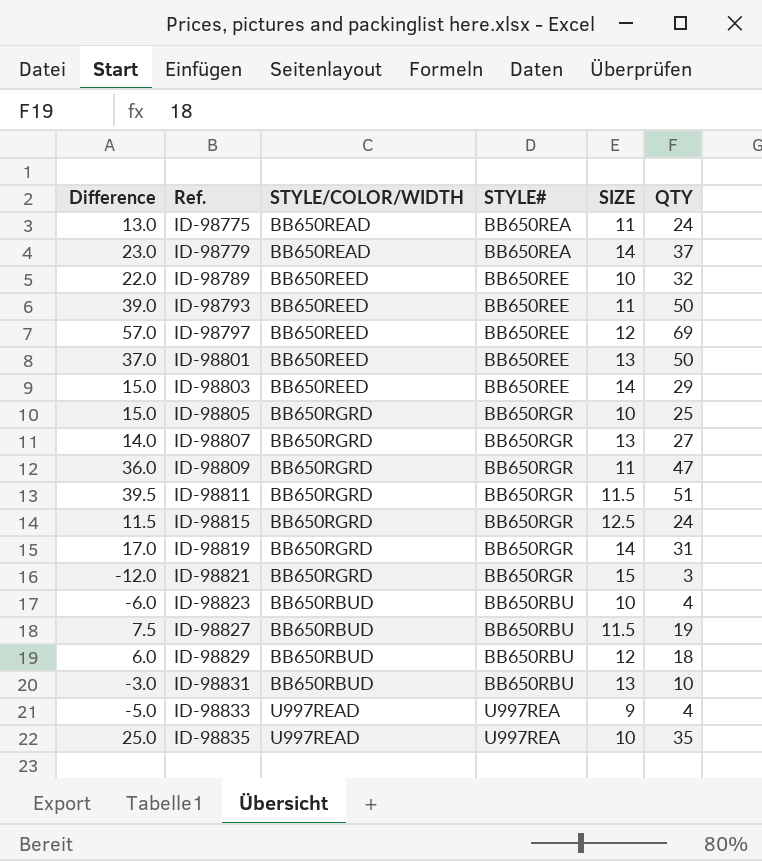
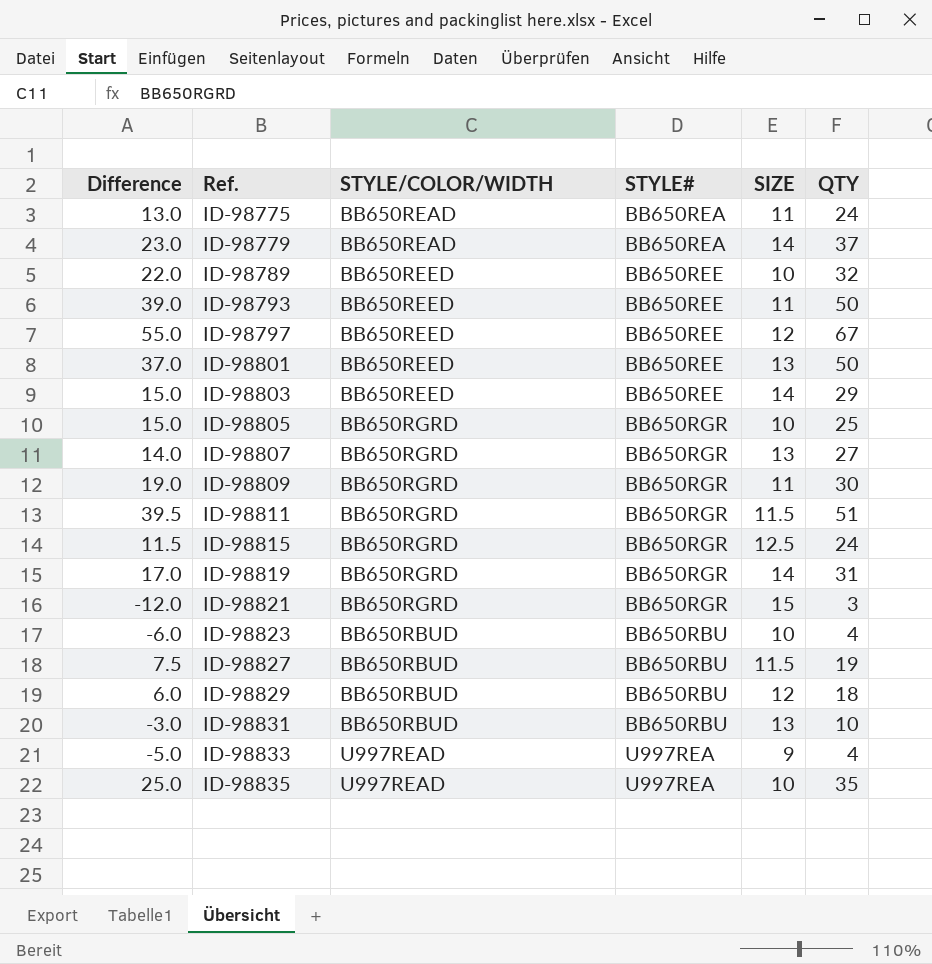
ID-98797 | Difference: 57.0 -> 55.0
ID-98797 | QTY: 69 -> 67
ID-98809 | Difference: 36.0 -> 19.0
ID-98809 | QTY: 47 -> 30

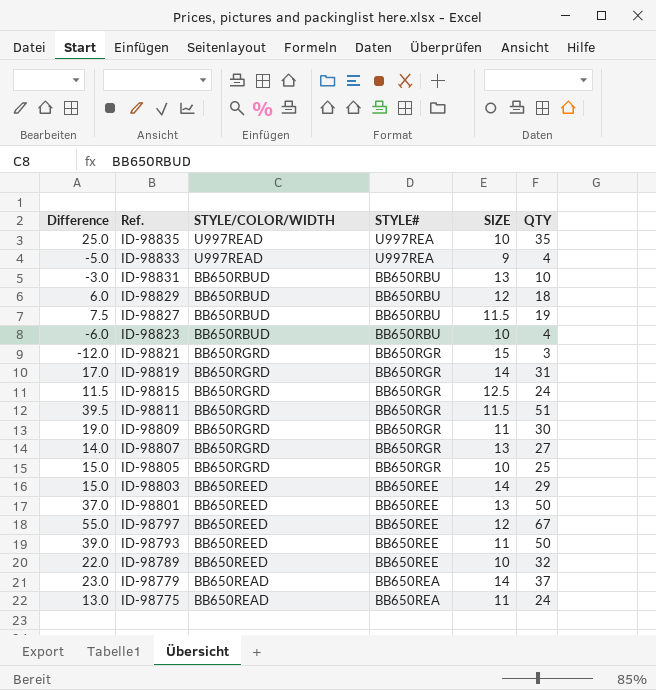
row order: Ref. ascending -> Ref. descending

